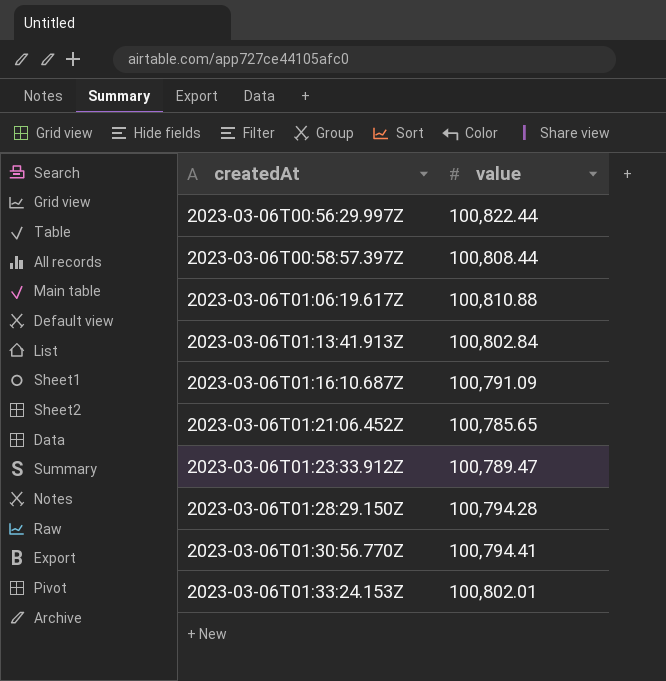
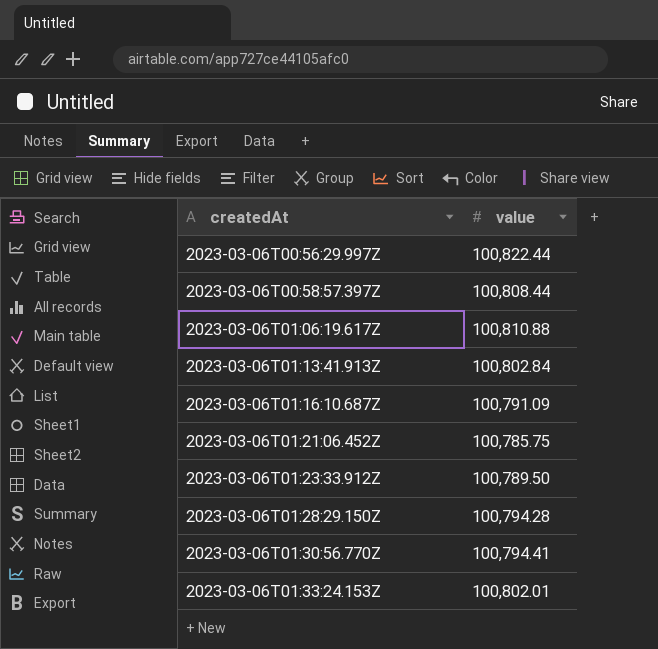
2023-03-06T01:21:06.452Z | value: 100,785.65 -> 100,785.75
2023-03-06T01:23:33.912Z | value: 100,789.47 -> 100,789.50

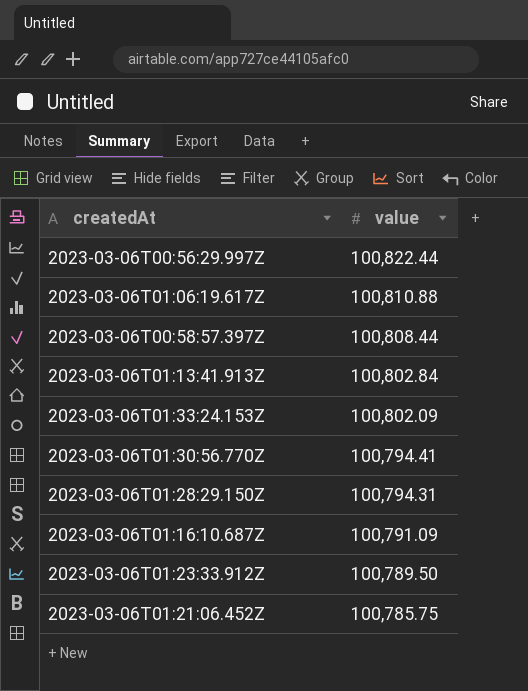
row order: createdAt ascending -> value descending
2023-03-06T01:33:24.153Z | value: 100,802.01 -> 100,802.09
2023-03-06T01:28:29.150Z | value: 100,794.28 -> 100,794.31

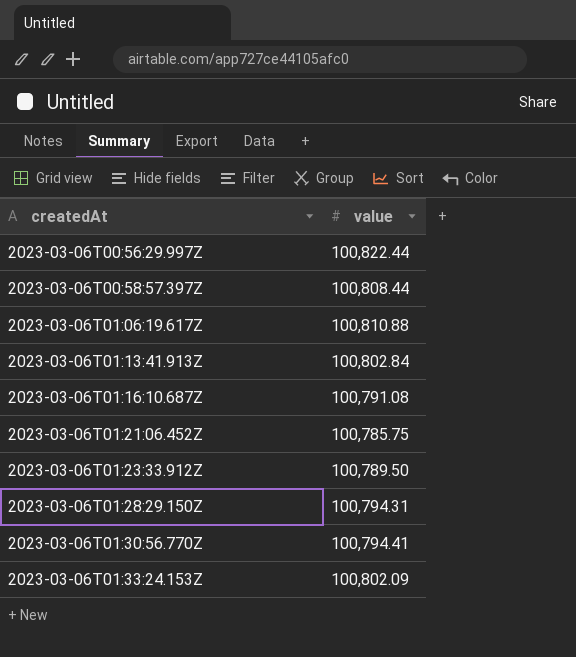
row order: value descending -> createdAt ascending
2023-03-06T01:16:10.687Z | value: 100,791.09 -> 100,791.08

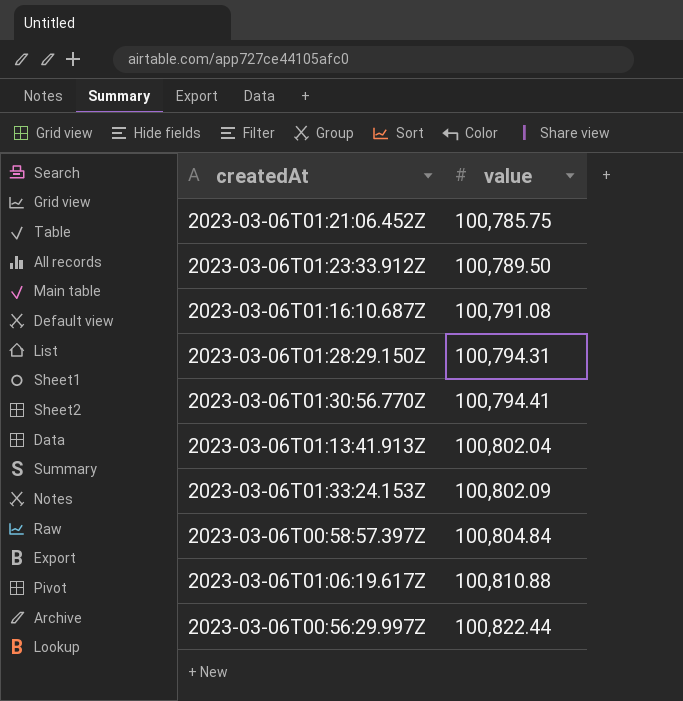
row order: createdAt ascending -> value ascending
2023-03-06T01:13:41.913Z | value: 100,802.84 -> 100,802.04
2023-03-06T00:58:57.397Z | value: 100,808.44 -> 100,804.84

